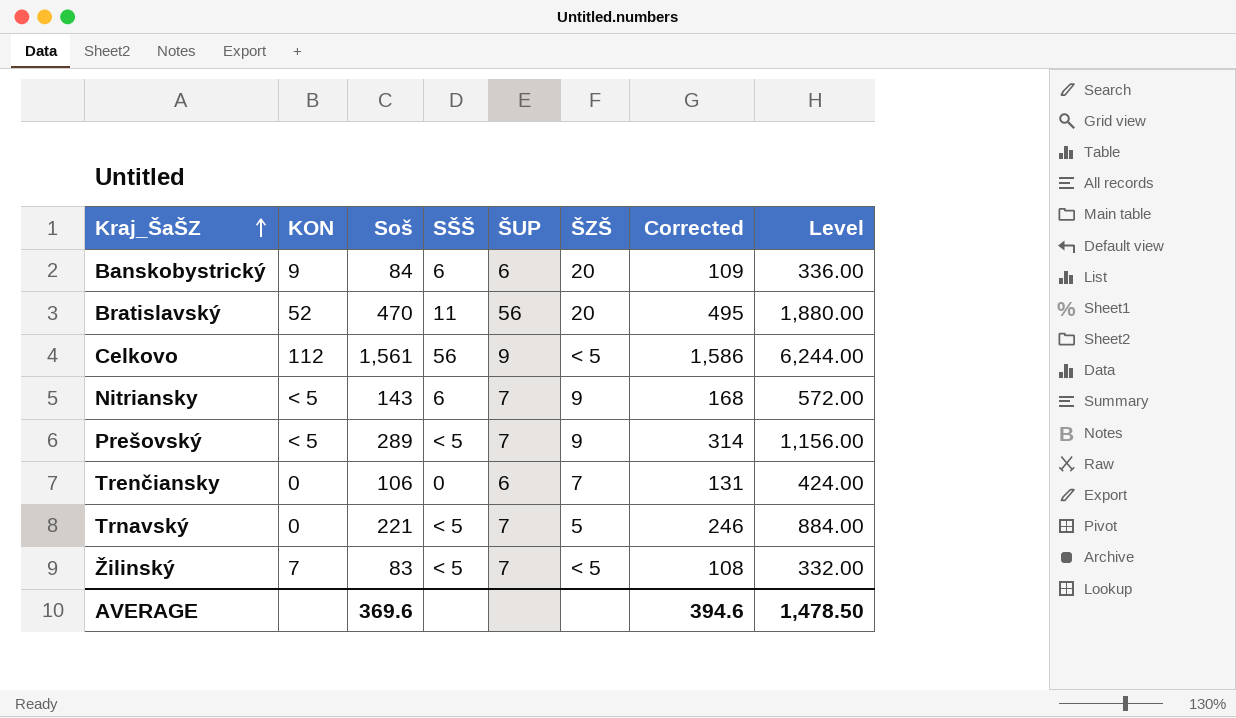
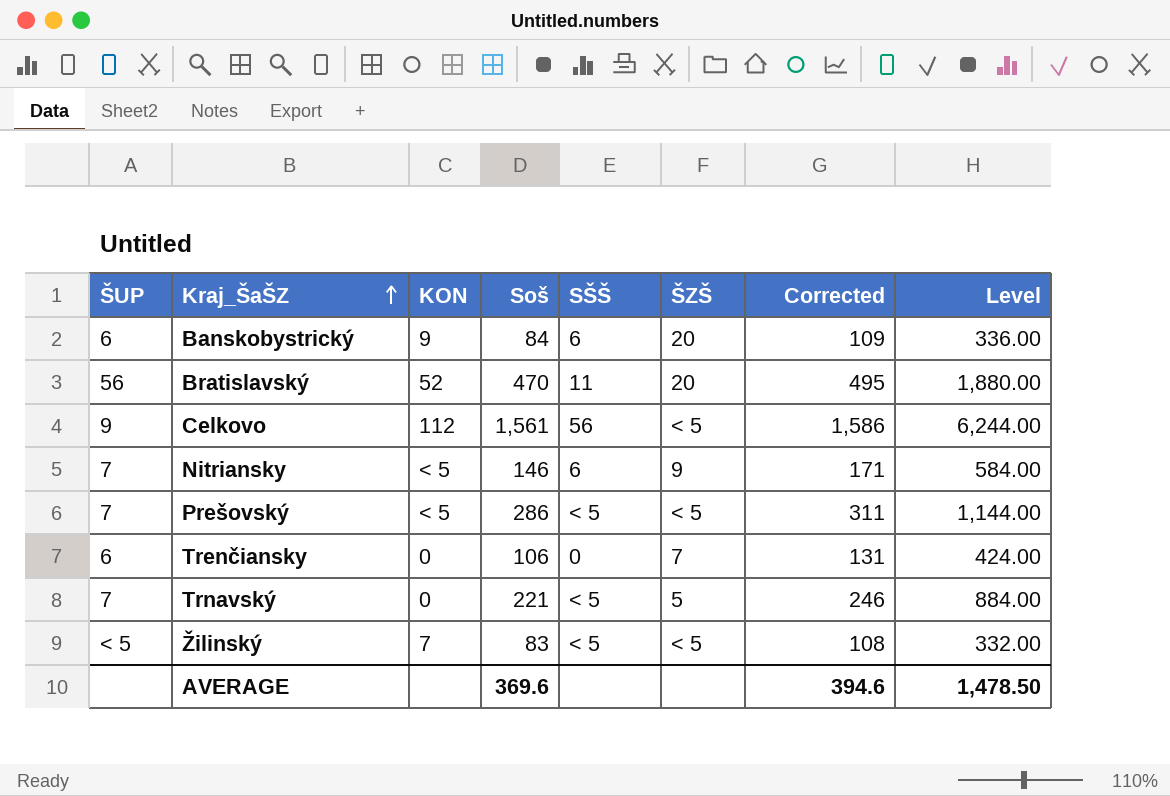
column ŠUP | position: 5 -> 1
Nitriansky | Soš: 143 -> 146
Nitriansky | Corrected: 168 -> 171
Nitriansky | Level: 572.00 -> 584.00
Prešovský | Soš: 289 -> 286
Prešovský | ŠZŠ: 9 -> < 5
Prešovský | Corrected: 314 -> 311
Prešovský | Level: 1,156.00 -> 1,144.00
Žilinský | ŠUP: 7 -> < 5

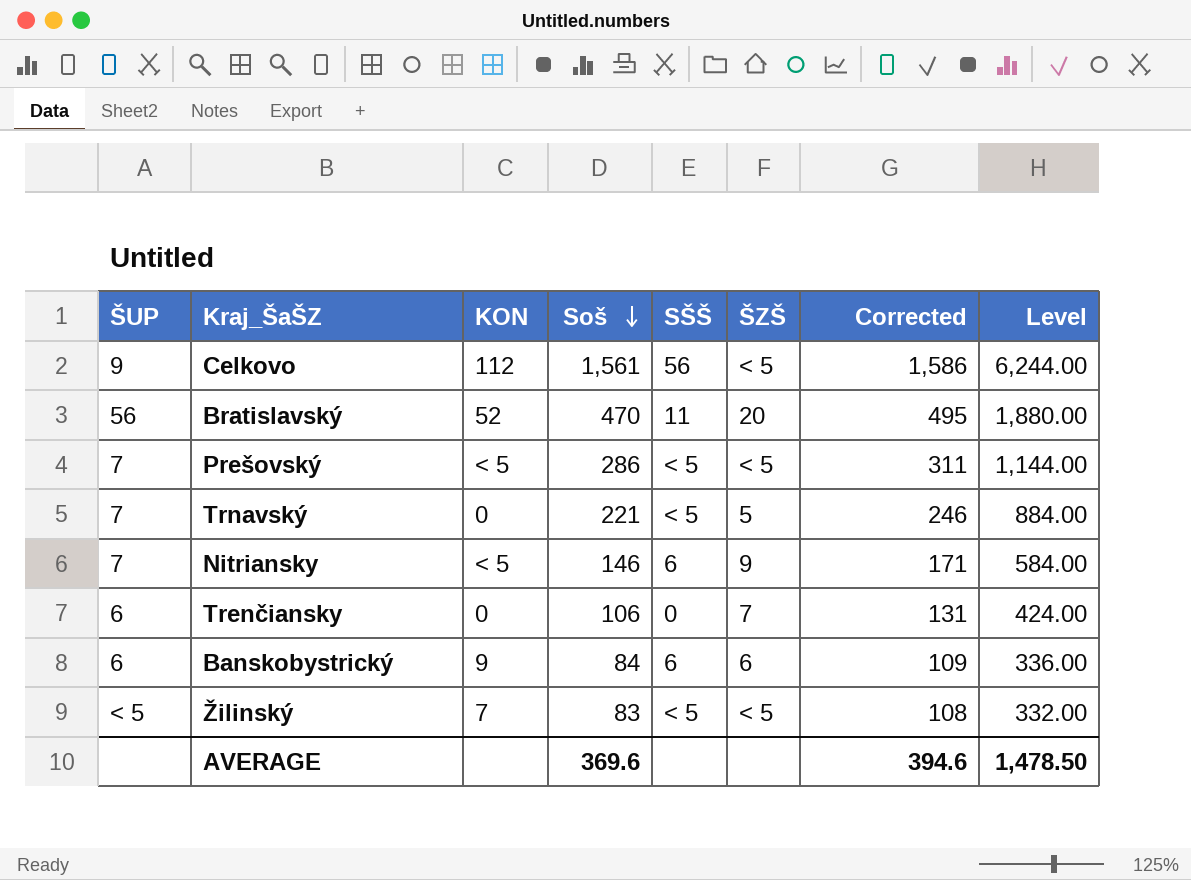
row order: Kraj_ŠaŠZ ascending -> Soš descending
Banskobystrický | ŠZŠ: 20 -> 6

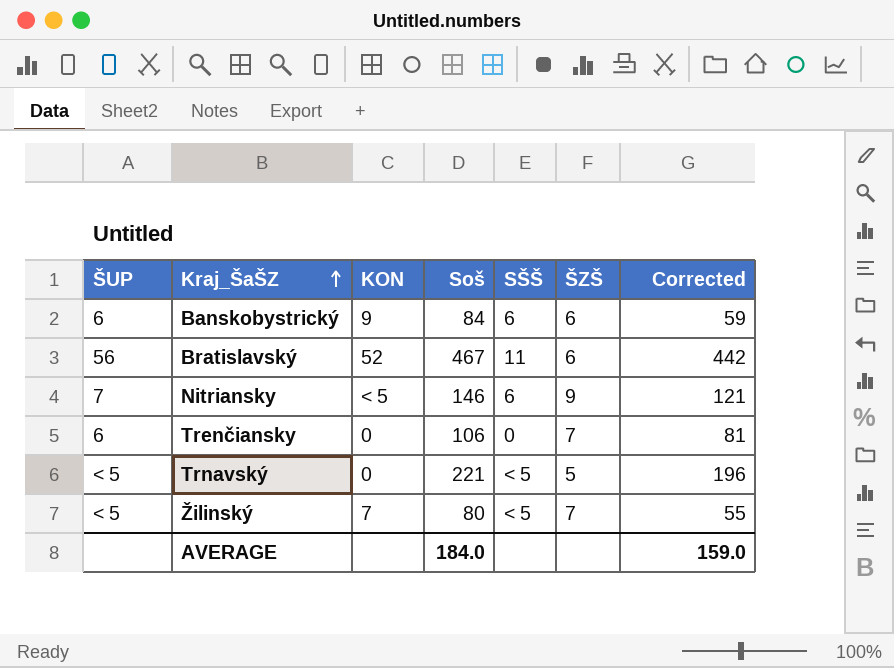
row order: Soš descending -> Kraj_ŠaŠZ ascending
column Level | formula: [Soš] * 4 -> none
column Corrected | formula: [Soš] + 25 -> [Soš] - 25
row Celkovo: 9 | 112 | 1,561 | 56 | < 5 | 1,586 | 6,244.00 -> none
row Prešovský: 7 | < 5 | 286 | < 5 | < 5 | 311 | 1,144.00 -> none
Bratislavský | Soš: 470 -> 467
Bratislavský | ŠZŠ: 20 -> 6
Trnavský | ŠUP: 7 -> < 5
Žilinský | Soš: 83 -> 80
Žilinský | ŠZŠ: < 5 -> 7
AVERAGE | Soš: 369.6 -> 184.0
AVERAGE | Corrected: 394.6 -> 159.0

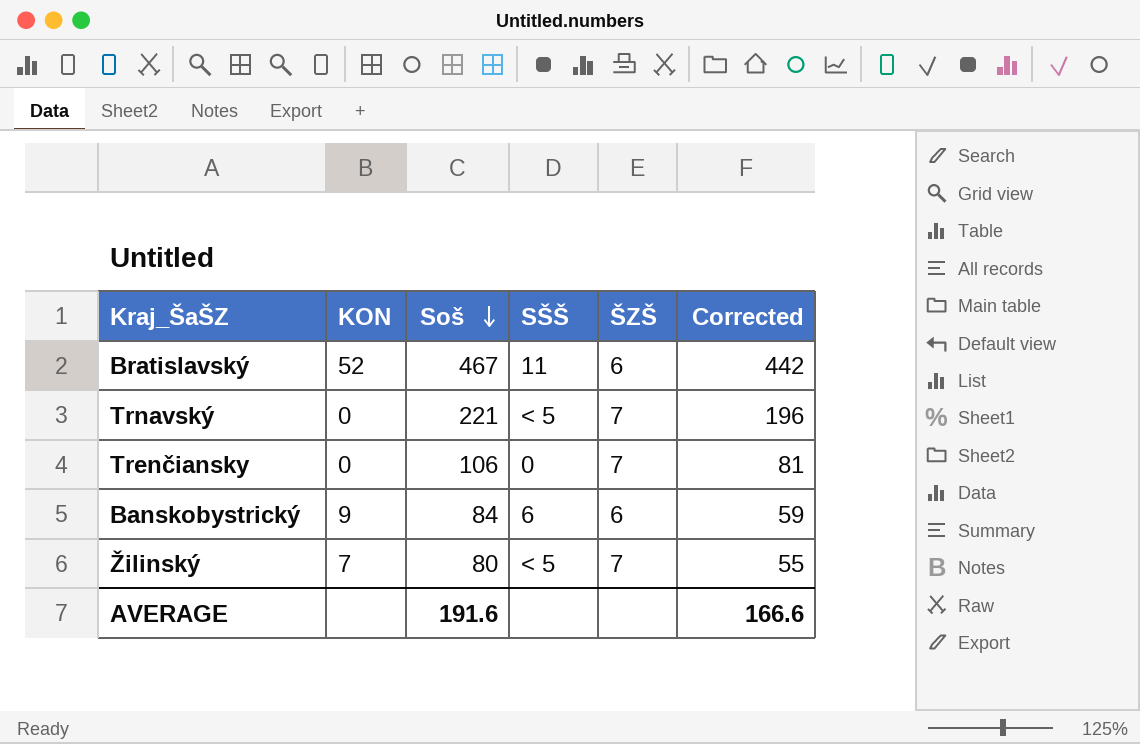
row order: Kraj_ŠaŠZ ascending -> Soš descending
column ŠUP | position: 1 -> none
row Nitriansky: 7 | < 5 | 146 | 6 | 9 | 121 -> none
Trnavský | ŠZŠ: 5 -> 7
AVERAGE | Soš: 184.0 -> 191.6
AVERAGE | Corrected: 159.0 -> 166.6

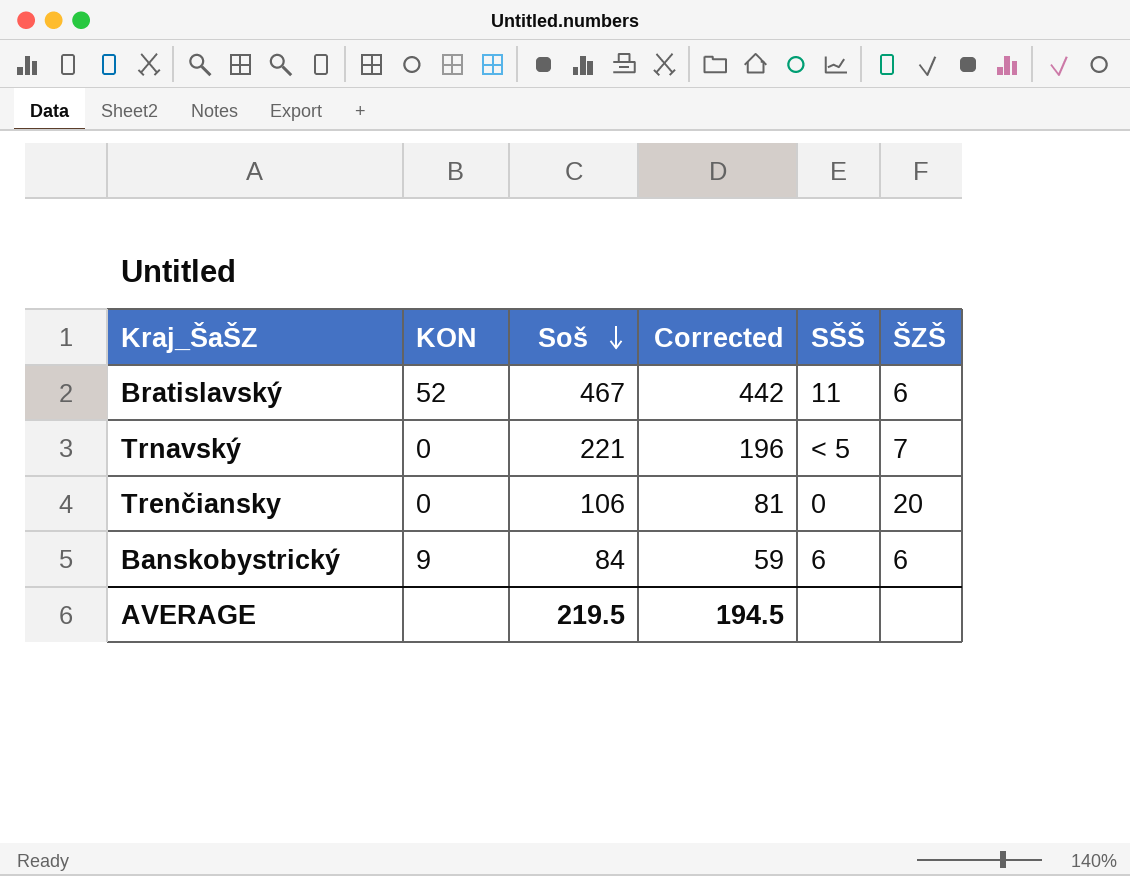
column Corrected | position: 6 -> 4
row Žilinský: 7 | 80 | < 5 | 7 | 55 -> none
Trenčiansky | ŠZŠ: 7 -> 20
AVERAGE | Soš: 191.6 -> 219.5
AVERAGE | Corrected: 166.6 -> 194.5

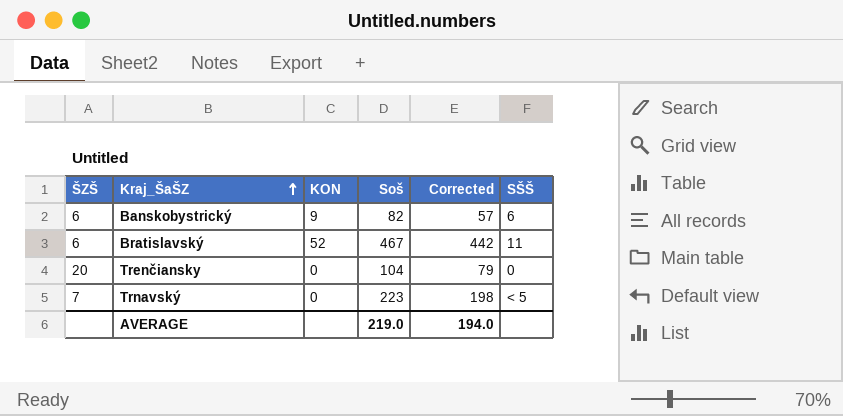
row order: Soš descending -> Kraj_ŠaŠZ ascending
column ŠZŠ | position: 6 -> 1
Banskobystrický | Soš: 84 -> 82
Banskobystrický | Corrected: 59 -> 57
Trenčiansky | Soš: 106 -> 104
Trenčiansky | Corrected: 81 -> 79
Trnavský | Soš: 221 -> 223
Trnavský | Corrected: 196 -> 198
AVERAGE | Soš: 219.5 -> 219.0
AVERAGE | Corrected: 194.5 -> 194.0

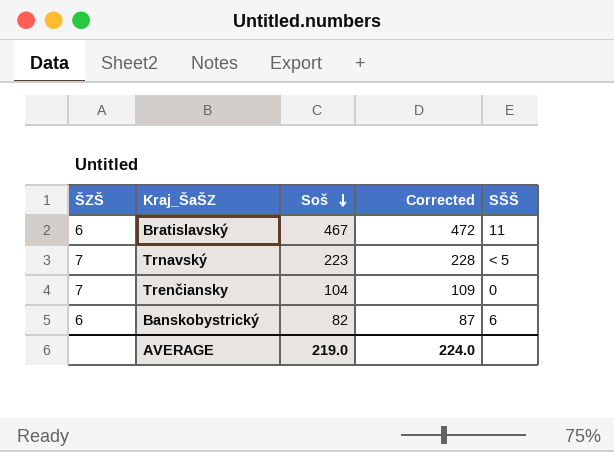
row order: Kraj_ŠaŠZ ascending -> Soš descending
column KON | position: 3 -> none
column Corrected | formula: [Soš] - 25 -> [Soš] + 5
Trenčiansky | ŠZŠ: 20 -> 7
AVERAGE | Corrected: 194.0 -> 224.0

